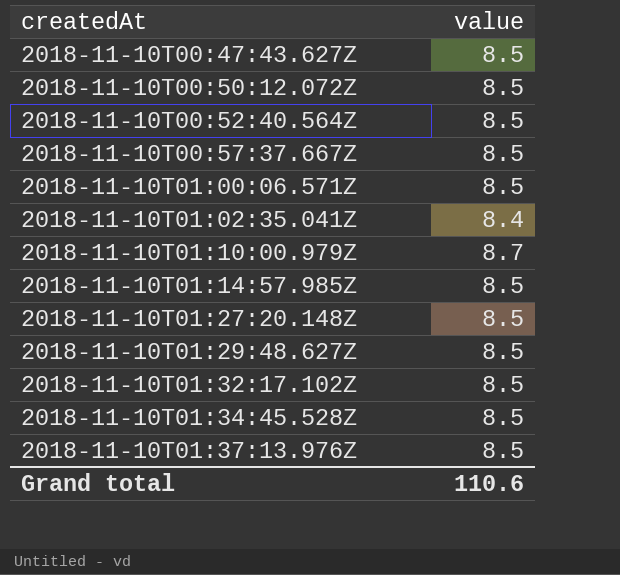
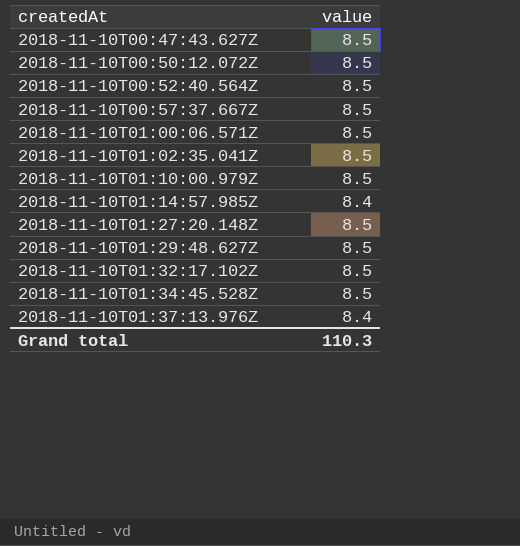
2018-11-10T01:02:35.041Z | value: 8.4 -> 8.5
2018-11-10T01:10:00.979Z | value: 8.7 -> 8.5
2018-11-10T01:14:57.985Z | value: 8.5 -> 8.4
2018-11-10T01:37:13.976Z | value: 8.5 -> 8.4
Grand total | value: 110.6 -> 110.3

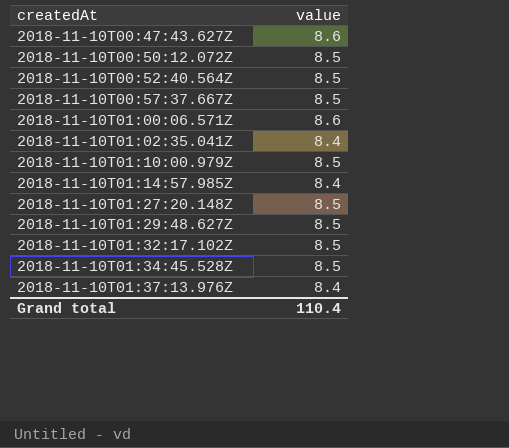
2018-11-10T00:47:43.627Z | value: 8.5 -> 8.6
2018-11-10T01:00:06.571Z | value: 8.5 -> 8.6
2018-11-10T01:02:35.041Z | value: 8.5 -> 8.4
Grand total | value: 110.3 -> 110.4

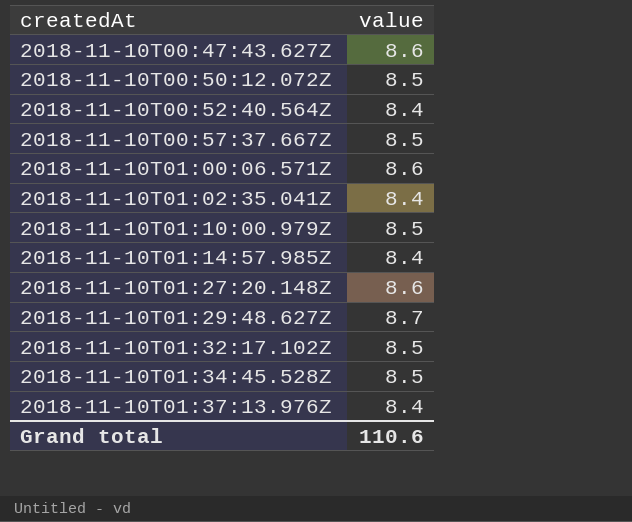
2018-11-10T00:52:40.564Z | value: 8.5 -> 8.4
2018-11-10T01:27:20.148Z | value: 8.5 -> 8.6
2018-11-10T01:29:48.627Z | value: 8.5 -> 8.7
Grand total | value: 110.4 -> 110.6

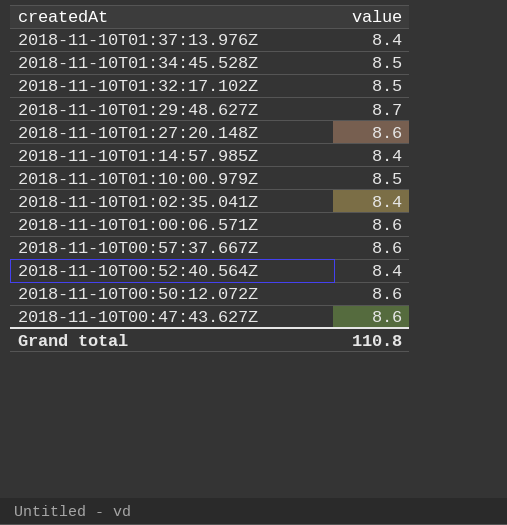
row order: createdAt ascending -> createdAt descending
2018-11-10T00:57:37.667Z | value: 8.5 -> 8.6
2018-11-10T00:50:12.072Z | value: 8.5 -> 8.6
Grand total | value: 110.6 -> 110.8

